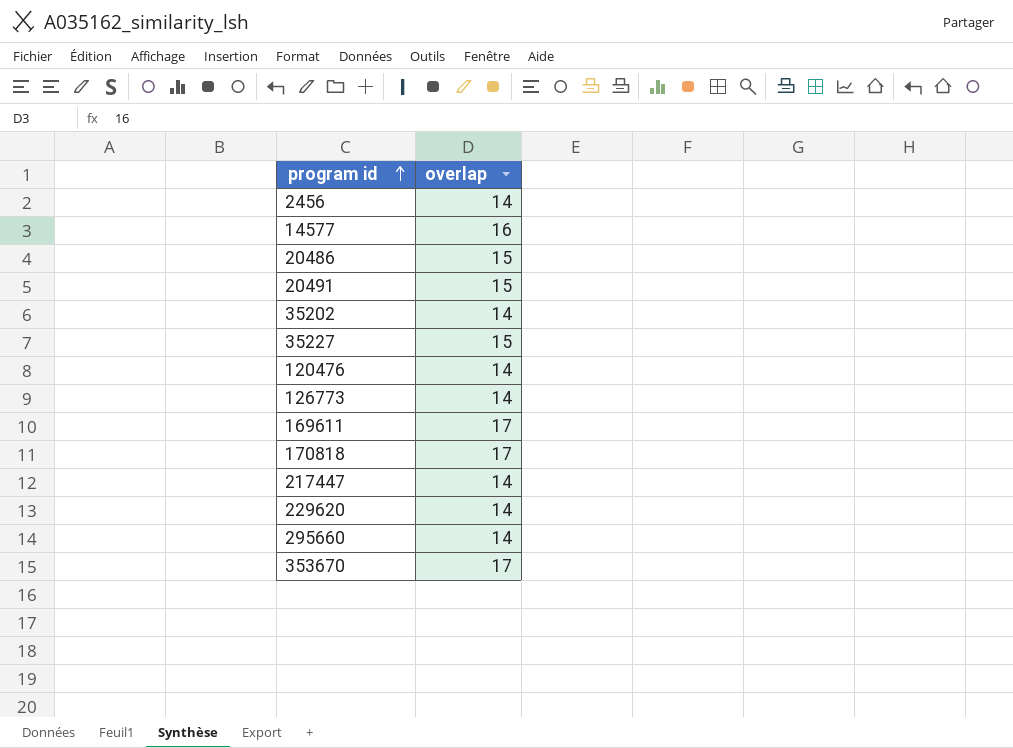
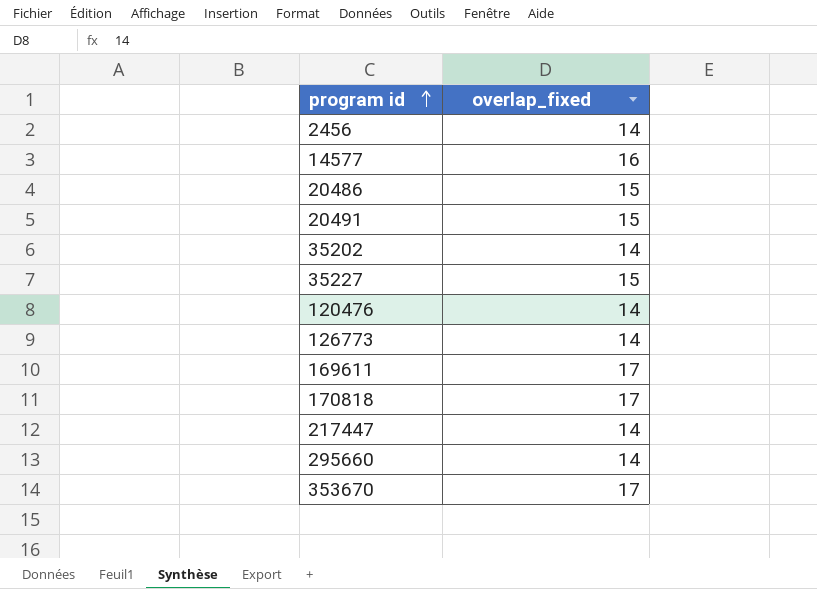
column name: overlap -> overlap_fixed
row 229620: 14 -> none

